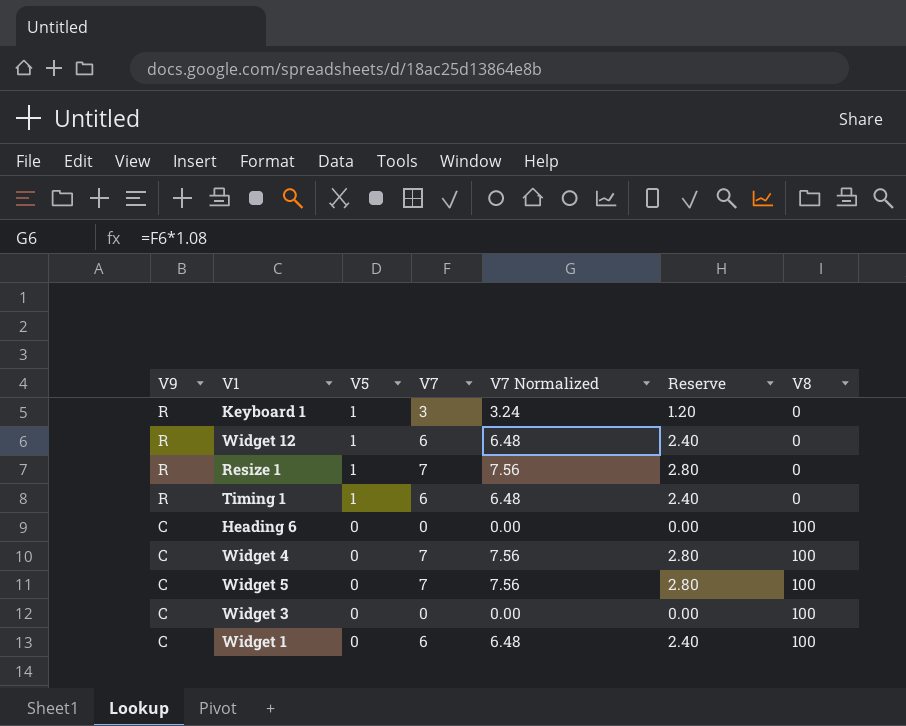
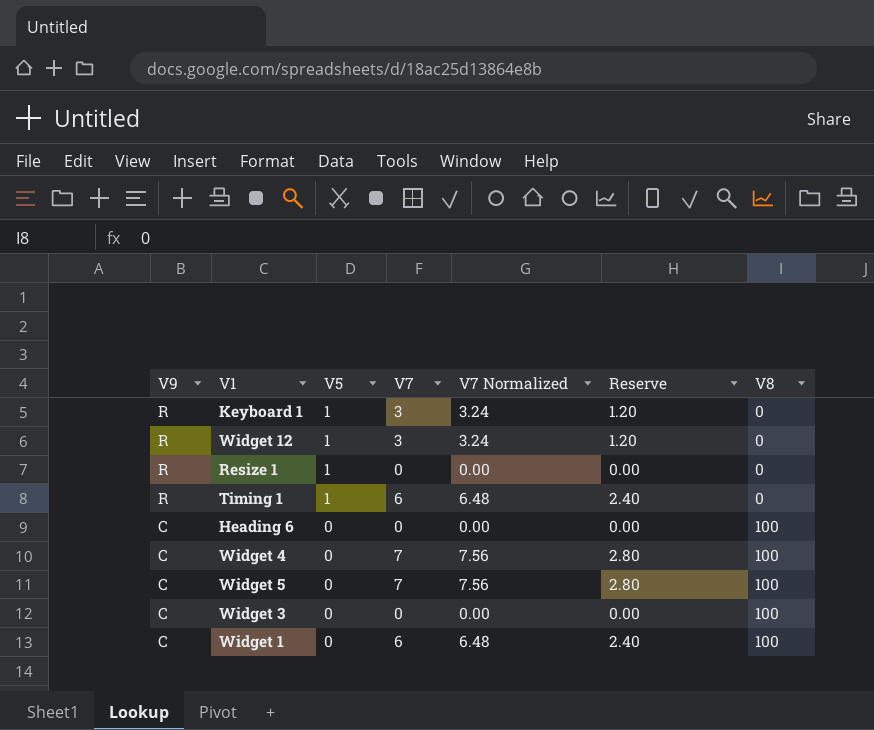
Widget 12 | V7: 6 -> 3
Widget 12 | V7 Normalized: 6.48 -> 3.24
Widget 12 | Reserve: 2.40 -> 1.20
Resize 1 | V7: 7 -> 0
Resize 1 | V7 Normalized: 7.56 -> 0.00
Resize 1 | Reserve: 2.80 -> 0.00

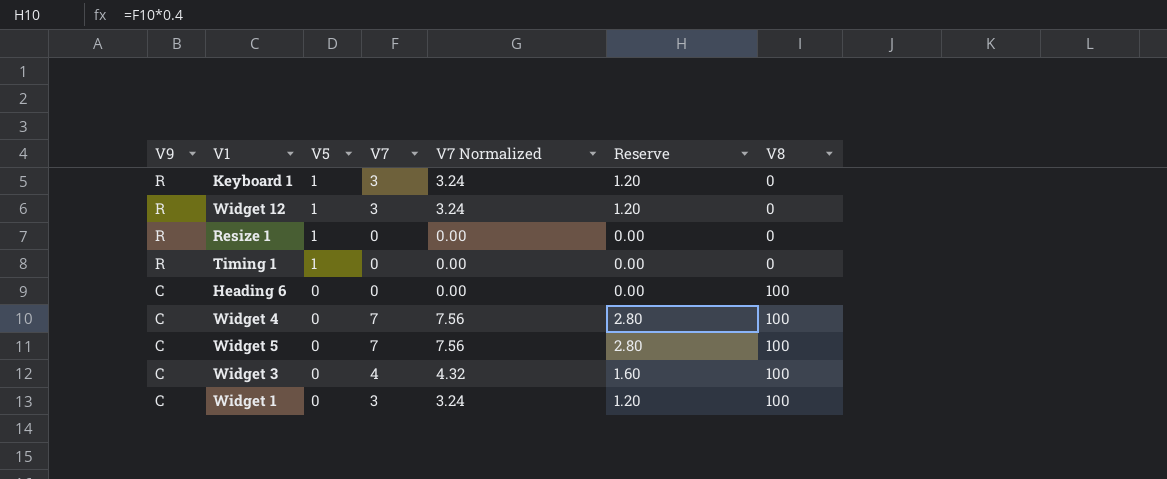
Timing 1 | V7: 6 -> 0
Timing 1 | V7 Normalized: 6.48 -> 0.00
Timing 1 | Reserve: 2.40 -> 0.00
Widget 3 | V7: 0 -> 4
Widget 3 | V7 Normalized: 0.00 -> 4.32
Widget 3 | Reserve: 0.00 -> 1.60
Widget 1 | V7: 6 -> 3
Widget 1 | V7 Normalized: 6.48 -> 3.24
Widget 1 | Reserve: 2.40 -> 1.20

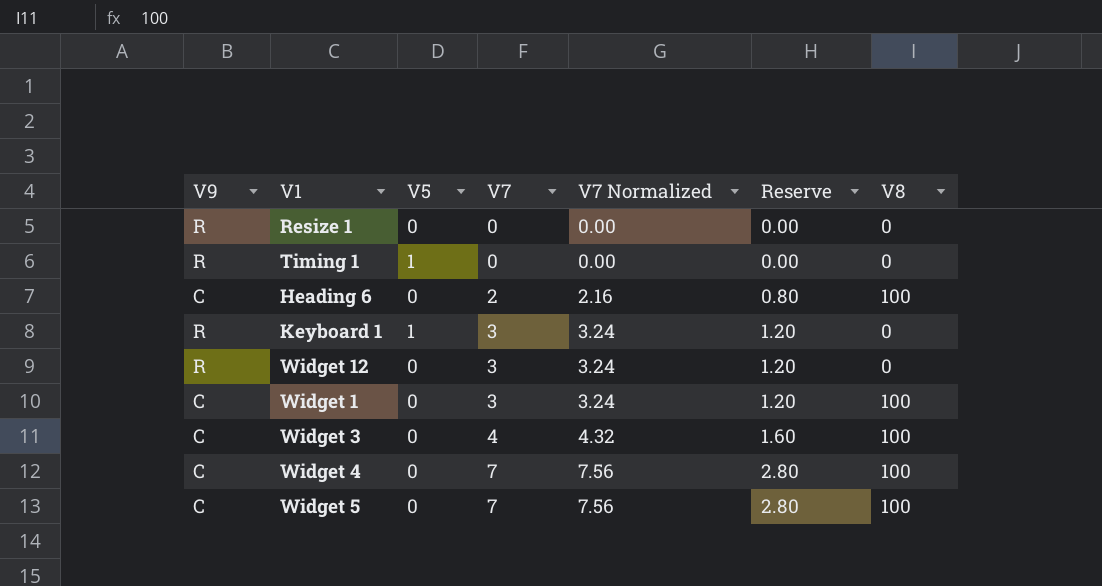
row order: V9 descending -> V7 ascending
Resize 1 | V5: 1 -> 0
Heading 6 | V7: 0 -> 2
Heading 6 | V7 Normalized: 0.00 -> 2.16
Heading 6 | Reserve: 0.00 -> 0.80
Widget 12 | V5: 1 -> 0

